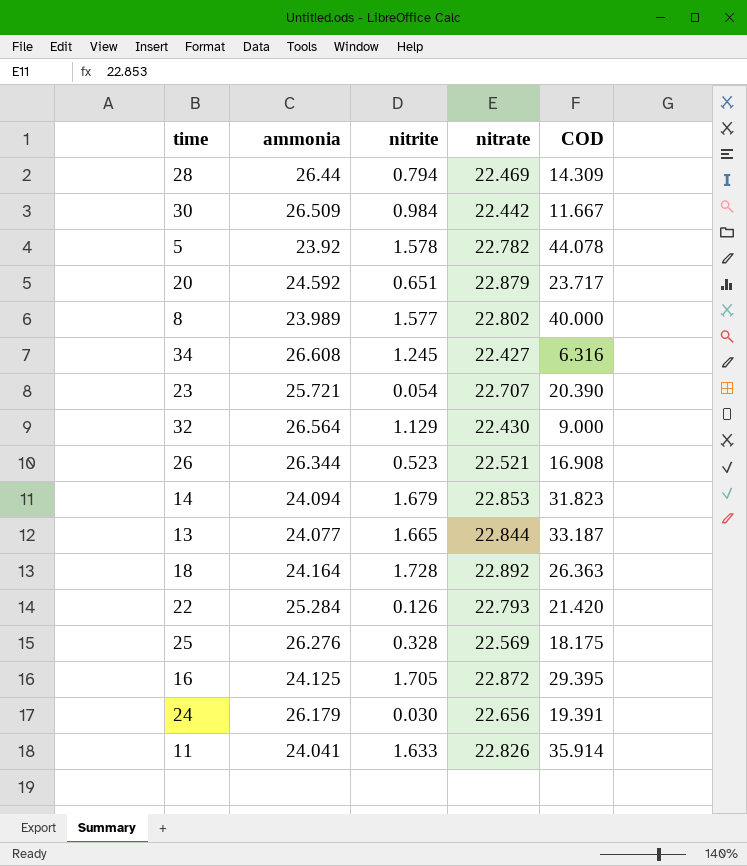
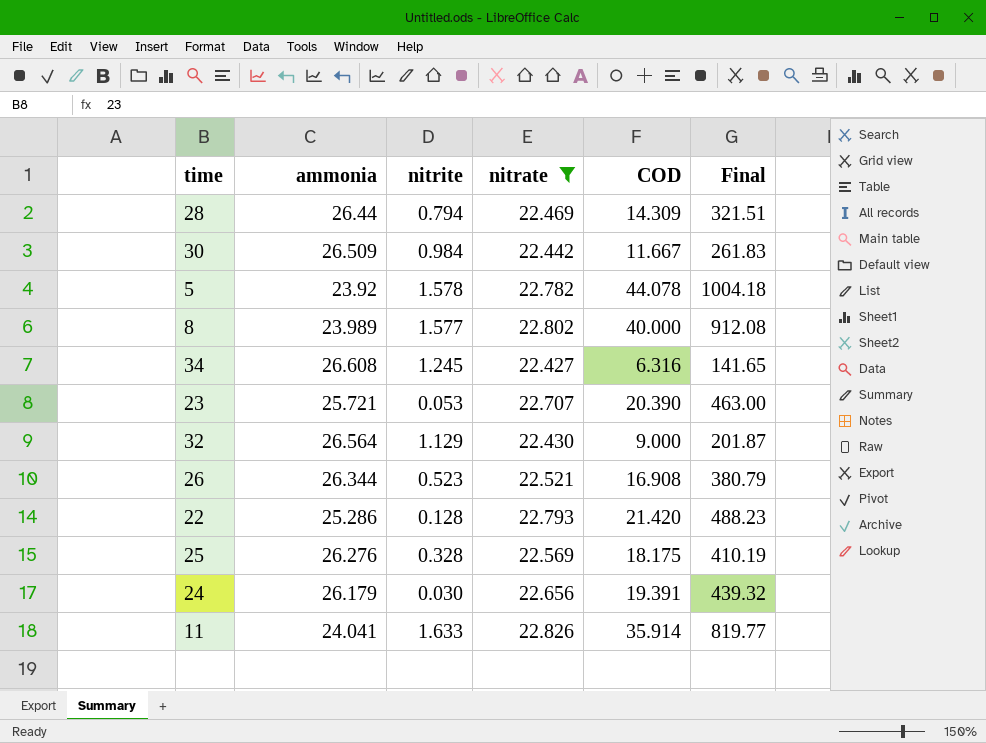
filter: none -> nitrate <= 22.826
column Final | formula: none -> [nitrate] * [COD]
23 | nitrite: 0.054 -> 0.053
22 | ammonia: 25.284 -> 25.286
22 | nitrite: 0.126 -> 0.128

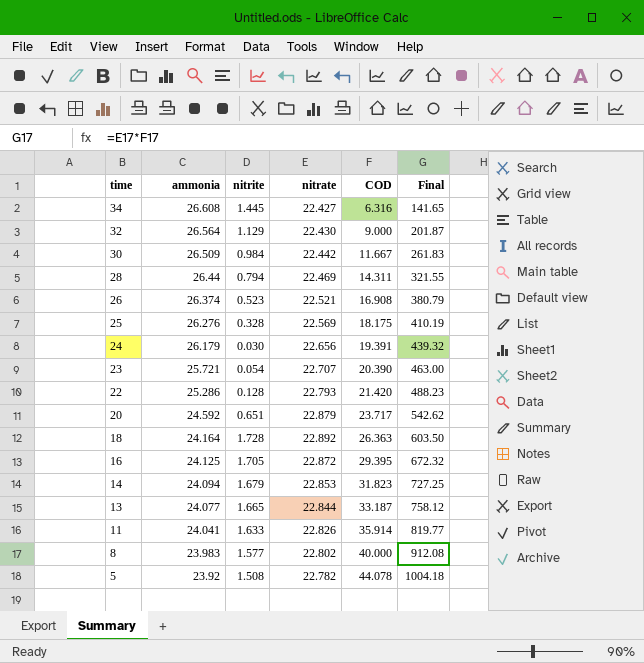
filter: nitrate <= 22.826 -> none
row order: none -> time descending
34 | nitrite: 1.245 -> 1.445
28 | COD: 14.309 -> 14.311
28 | Final: 321.51 -> 321.55
26 | ammonia: 26.344 -> 26.374
23 | nitrite: 0.053 -> 0.054
8 | ammonia: 23.989 -> 23.983
5 | nitrite: 1.578 -> 1.508

